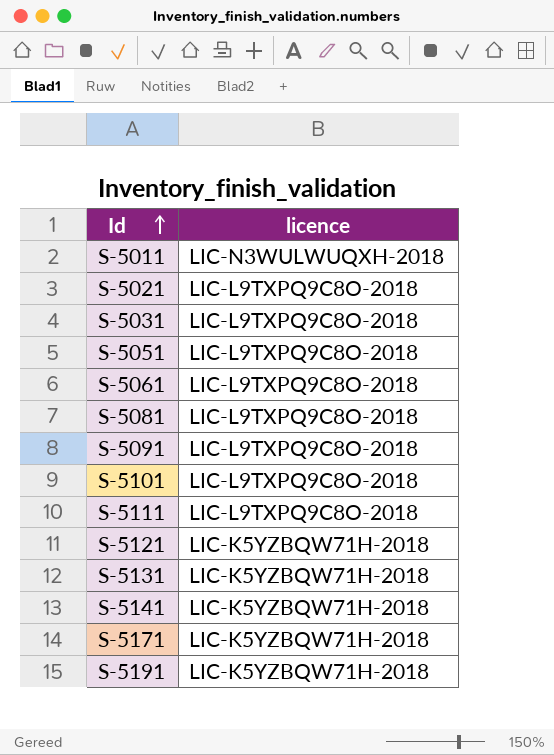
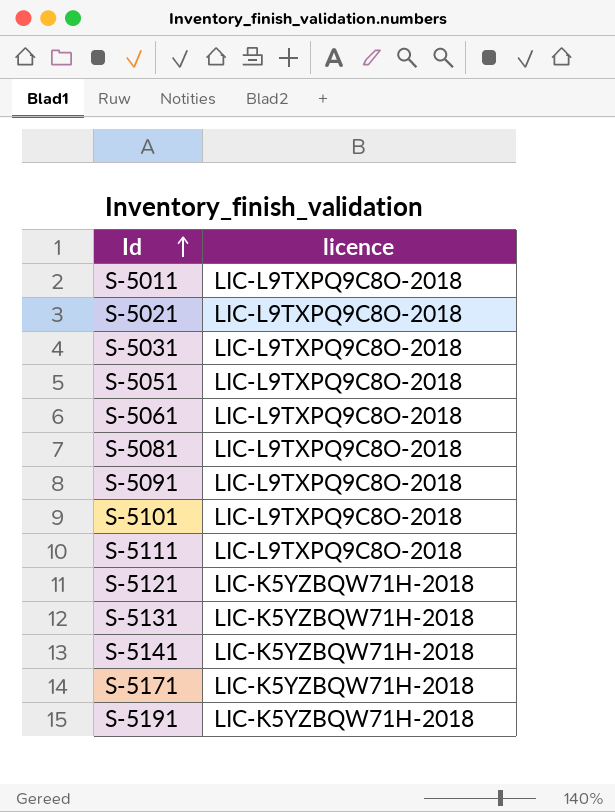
S-5011 | licence: LIC-N3WULWUQXH-2018 -> LIC-L9TXPQ9C8O-2018

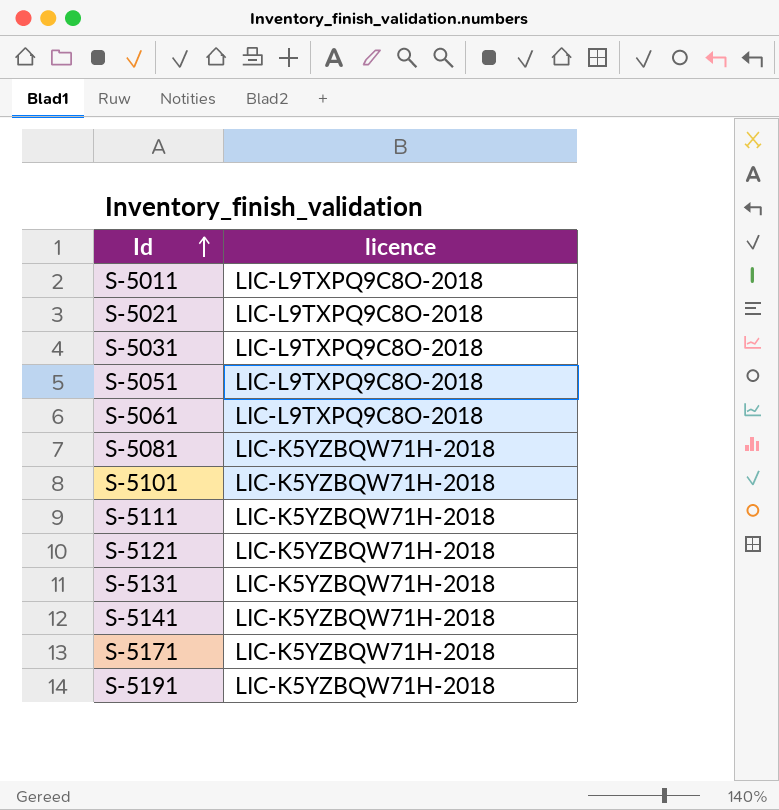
row S-5091: LIC-L9TXPQ9C8O-2018 -> none
S-5081 | licence: LIC-L9TXPQ9C8O-2018 -> LIC-K5YZBQW71H-2018
S-5101 | licence: LIC-L9TXPQ9C8O-2018 -> LIC-K5YZBQW71H-2018
S-5111 | licence: LIC-L9TXPQ9C8O-2018 -> LIC-K5YZBQW71H-2018

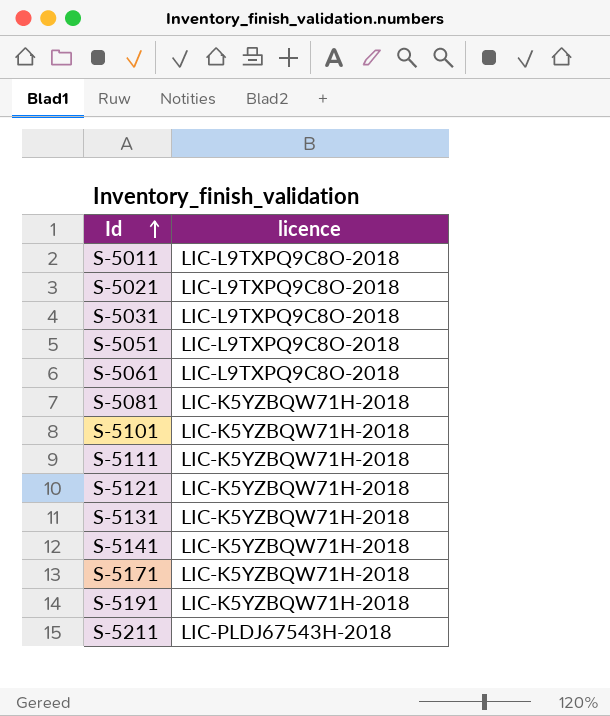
row S-5211: none -> LIC-PLDJ67543H-2018

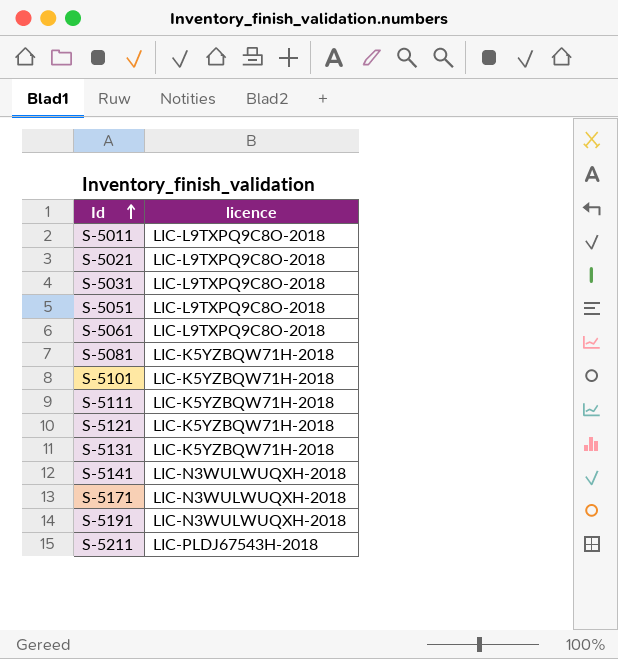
S-5141 | licence: LIC-K5YZBQW71H-2018 -> LIC-N3WULWUQXH-2018
S-5171 | licence: LIC-K5YZBQW71H-2018 -> LIC-N3WULWUQXH-2018
S-5191 | licence: LIC-K5YZBQW71H-2018 -> LIC-N3WULWUQXH-2018

